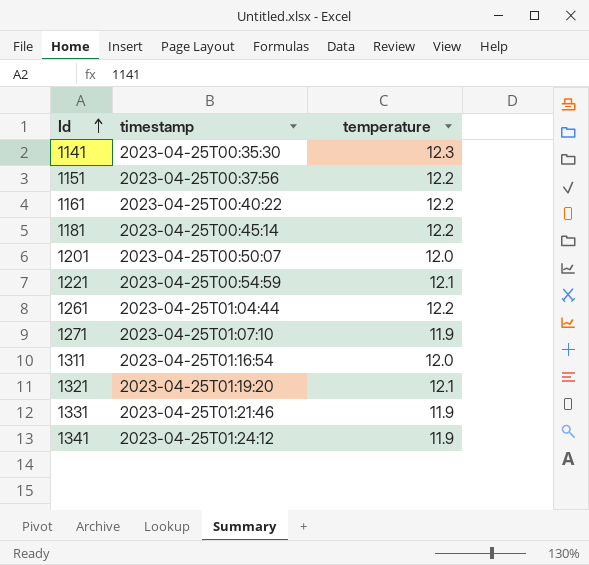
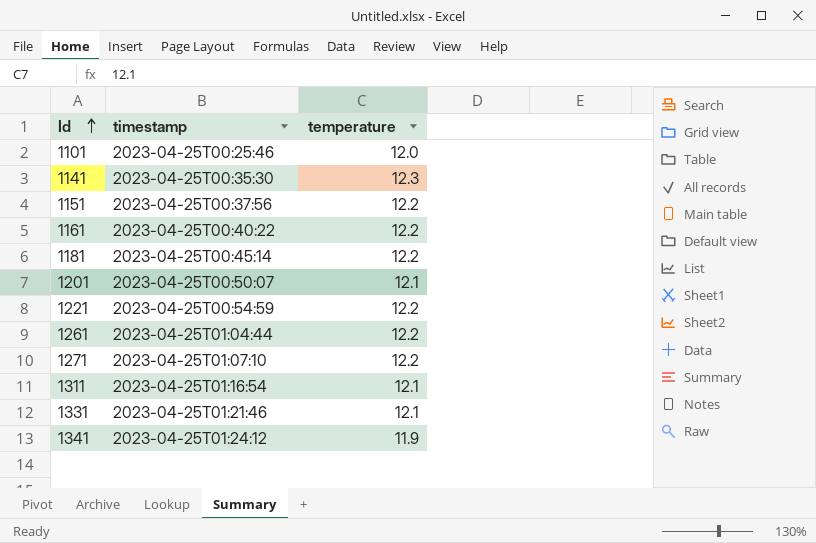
row 1321: 2023-04-25T01:19:20 | 12.1 -> none
row 1101: none -> 2023-04-25T00:25:46 | 12.0
1201 | temperature: 12.0 -> 12.1
1221 | temperature: 12.1 -> 12.2
1271 | temperature: 11.9 -> 12.2
1311 | temperature: 12.0 -> 12.1
1331 | temperature: 11.9 -> 12.1

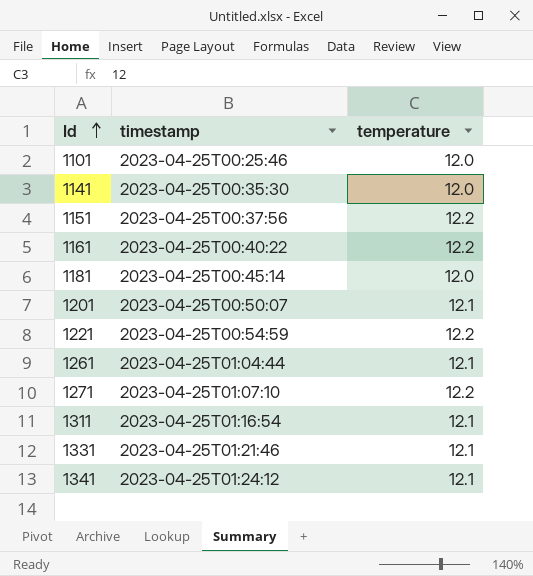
1141 | temperature: 12.3 -> 12.0
1181 | temperature: 12.2 -> 12.0
1261 | temperature: 12.2 -> 12.1
1341 | temperature: 11.9 -> 12.1

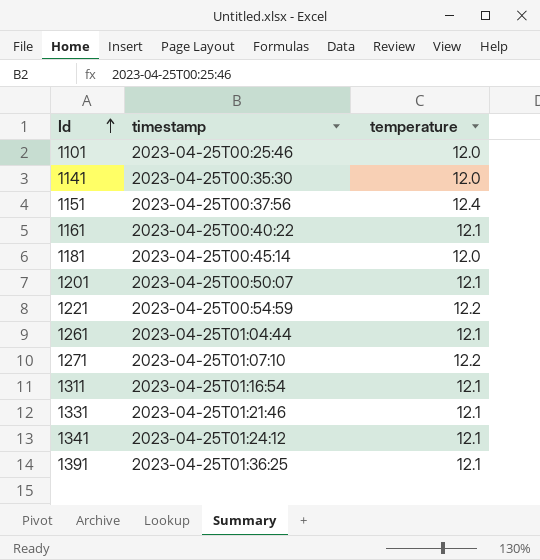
1151 | temperature: 12.2 -> 12.4
1161 | temperature: 12.2 -> 12.1
row 1391: none -> 2023-04-25T01:36:25 | 12.1

